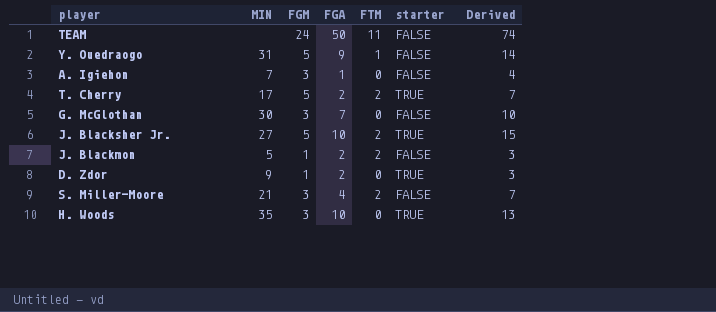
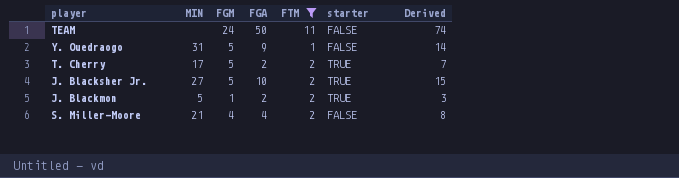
filter: none -> FTM != 0
J. Blackmon | starter: FALSE -> TRUE
S. Miller-Moore | FGM: 3 -> 4
S. Miller-Moore | Derived: 7 -> 8

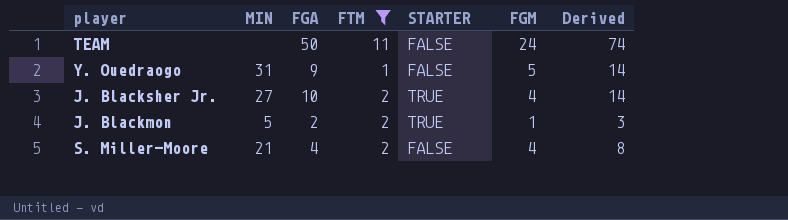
column name: starter -> STARTER
column FGM | position: 3 -> 6
row T. Cherry: 17 | 5 | 2 | 2 | TRUE | 7 -> none
J. Blacksher Jr. | FGM: 5 -> 4
J. Blacksher Jr. | Derived: 15 -> 14

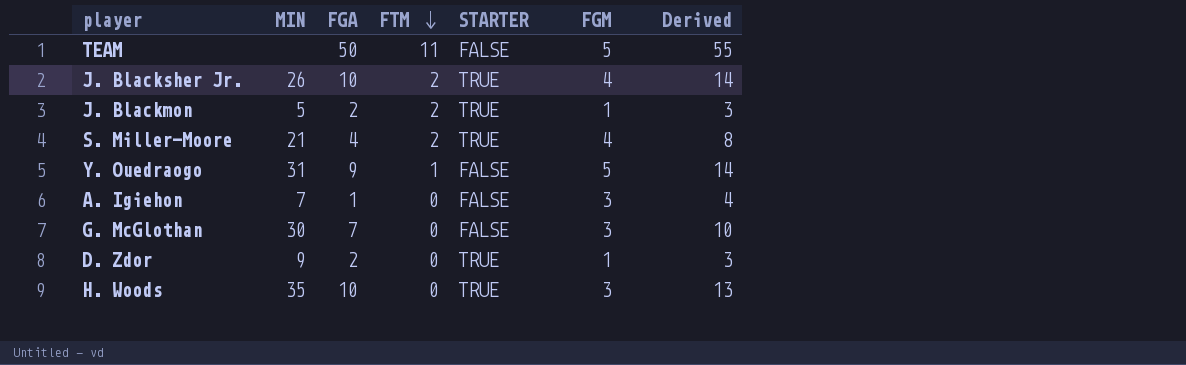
filter: FTM != 0 -> none
row order: none -> FTM descending
TEAM | FGM: 24 -> 5
TEAM | Derived: 74 -> 55
J. Blacksher Jr. | MIN: 27 -> 26
S. Miller-Moore | STARTER: FALSE -> TRUE

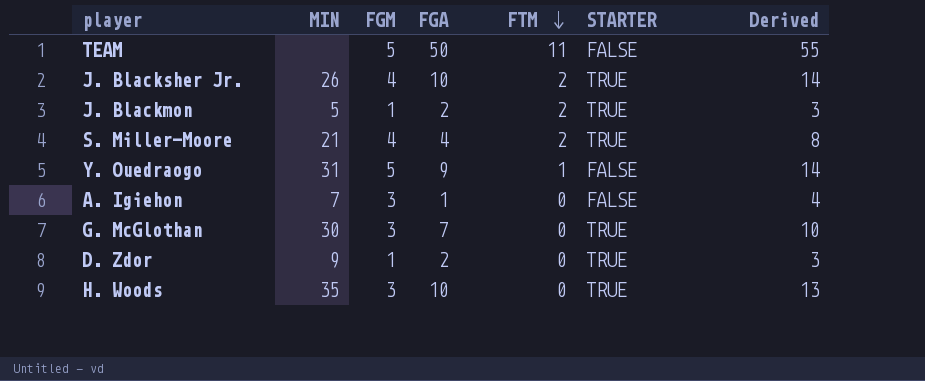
column FGM | position: 6 -> 3
G. McGlothan | STARTER: FALSE -> TRUE

